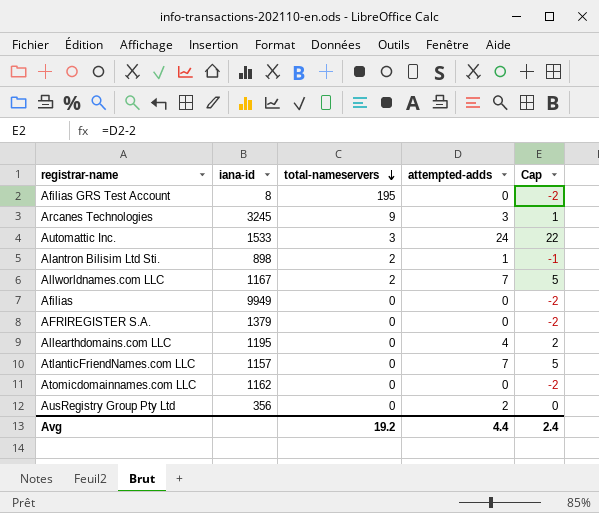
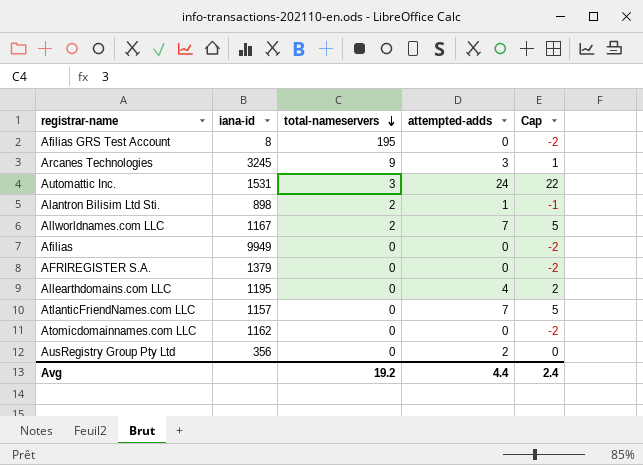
Automattic Inc. | iana-id: 1533 -> 1531

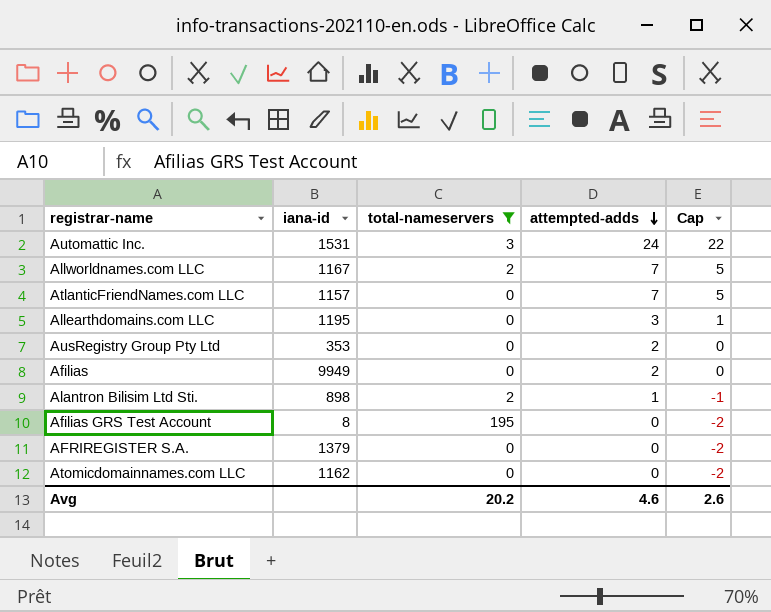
filter: none -> total-nameservers != 9
row order: total-nameservers descending -> attempted-adds descending
Allearthdomains.com LLC | attempted-adds: 4 -> 3
Allearthdomains.com LLC | Cap: 2 -> 1
AusRegistry Group Pty Ltd | iana-id: 356 -> 353
Afilias | attempted-adds: 0 -> 2
Afilias | Cap: -2 -> 0
Avg | total-nameservers: 19.2 -> 20.2
Avg | attempted-adds: 4.4 -> 4.6
Avg | Cap: 2.4 -> 2.6

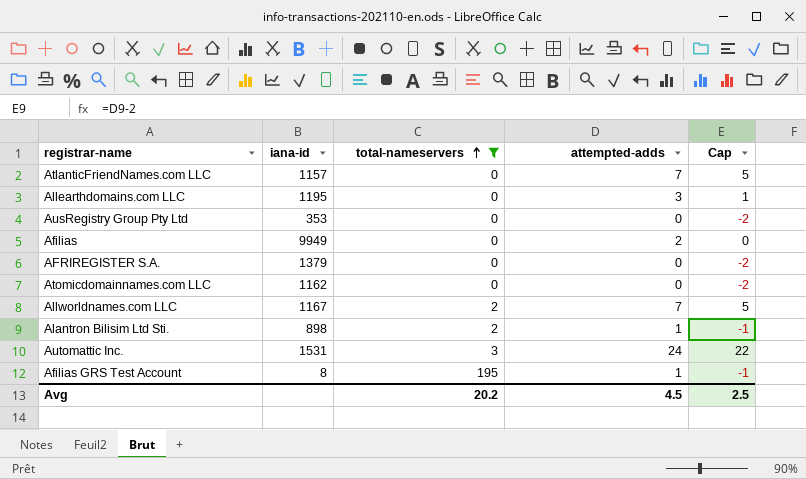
row order: attempted-adds descending -> total-nameservers ascending
AusRegistry Group Pty Ltd | attempted-adds: 2 -> 0
AusRegistry Group Pty Ltd | Cap: 0 -> -2
Afilias GRS Test Account | attempted-adds: 0 -> 1
Afilias GRS Test Account | Cap: -2 -> -1
Avg | attempted-adds: 4.6 -> 4.5
Avg | Cap: 2.6 -> 2.5

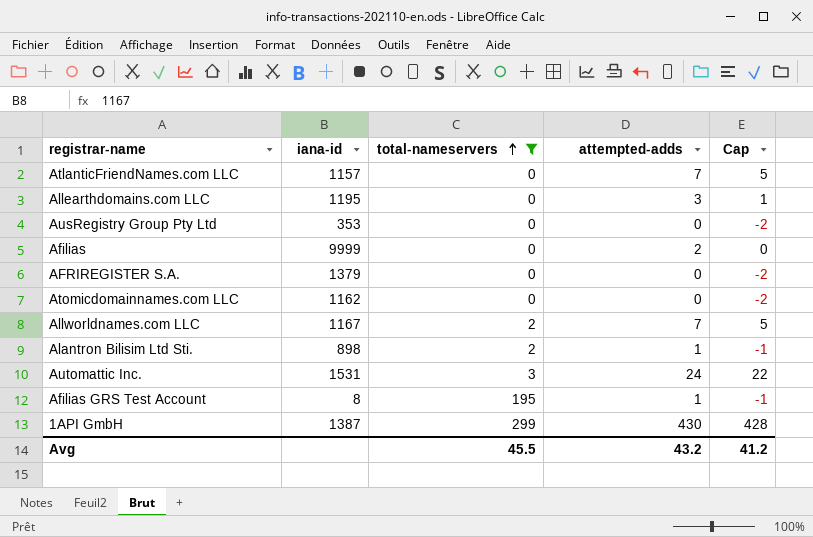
Afilias | iana-id: 9949 -> 9999
row 1API GmbH: none -> 1387 | 299 | 430 | 428
Avg | total-nameservers: 20.2 -> 45.5
Avg | attempted-adds: 4.5 -> 43.2
Avg | Cap: 2.5 -> 41.2

